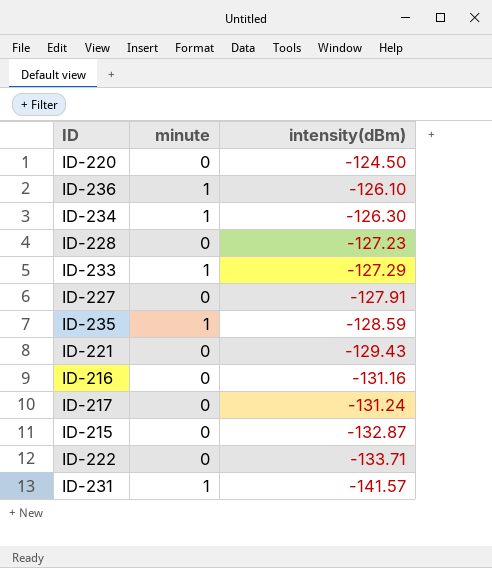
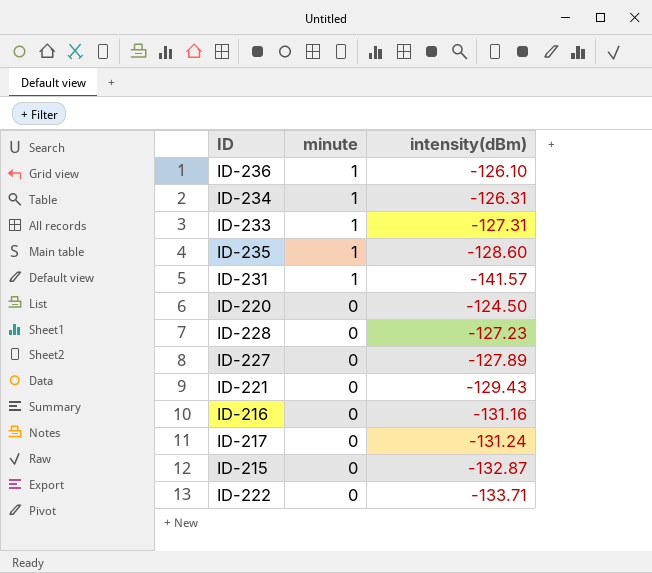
row order: intensity(dBm) descending -> minute descending
ID-234 | intensity(dBm): -126.30 -> -126.31
ID-233 | intensity(dBm): -127.29 -> -127.31
ID-235 | intensity(dBm): -128.59 -> -128.60
ID-227 | intensity(dBm): -127.91 -> -127.89

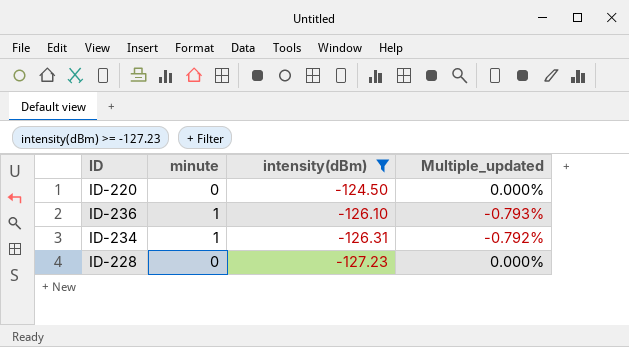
filter: none -> intensity(dBm) >= -127.23
row order: minute descending -> intensity(dBm) descending
column Multiple_updated | formula: none -> [minute] / [intensity(dBm)]

